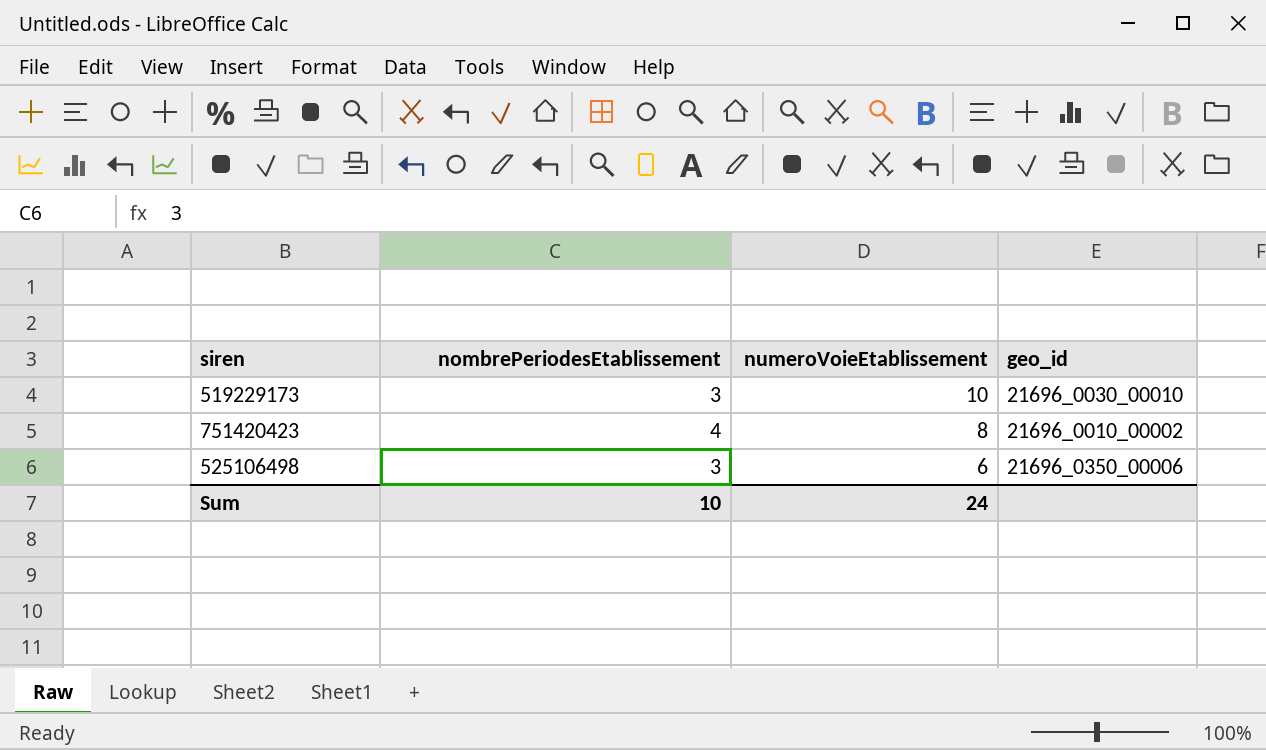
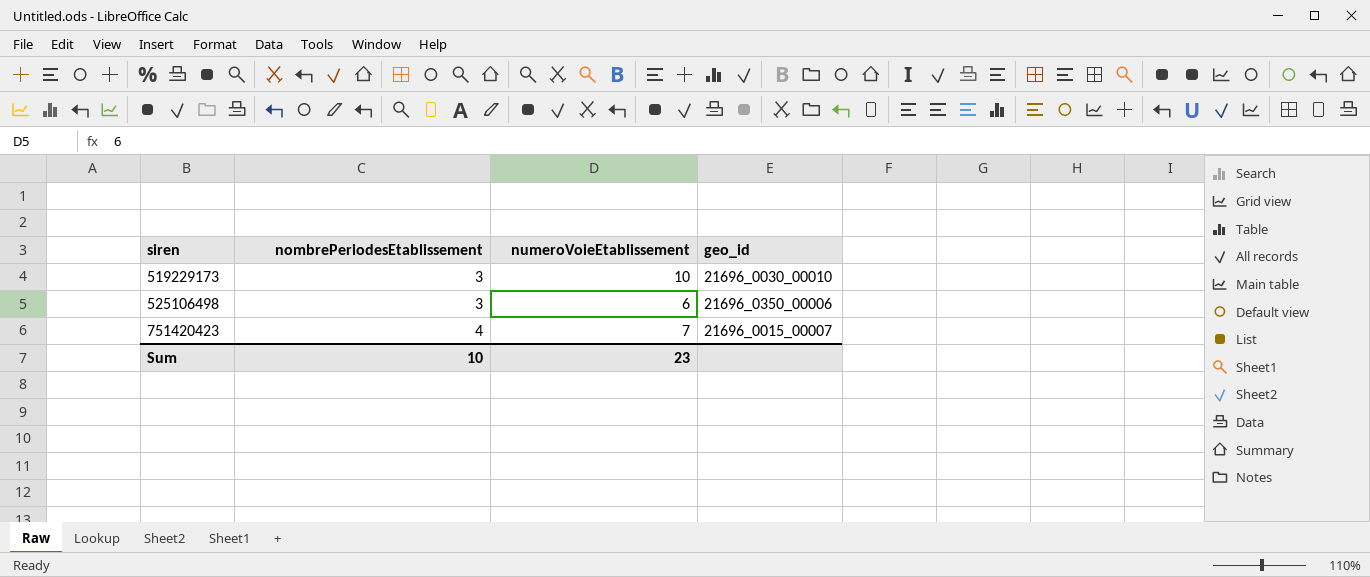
row order: numeroVoieEtablissement descending -> siren ascending
751420423 | numeroVoieEtablissement: 8 -> 7
751420423 | geo_id: 21696_0010_00002 -> 21696_0015_00007
Sum | numeroVoieEtablissement: 24 -> 23

